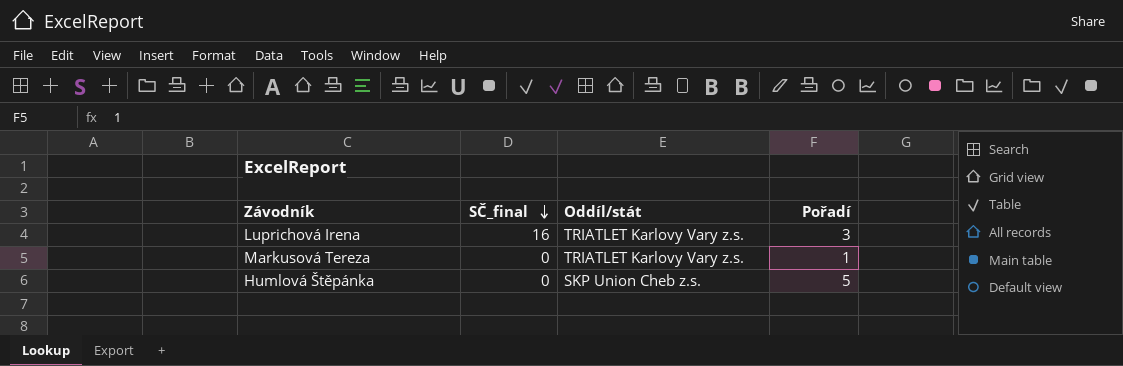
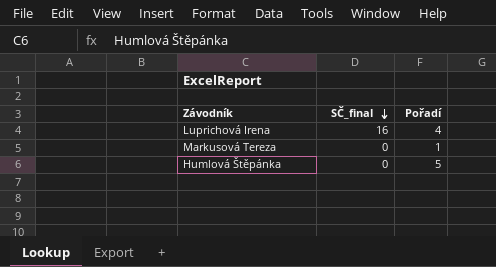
column Oddíl/stát | position: 3 -> none
Luprichová Irena | Pořadí: 3 -> 4

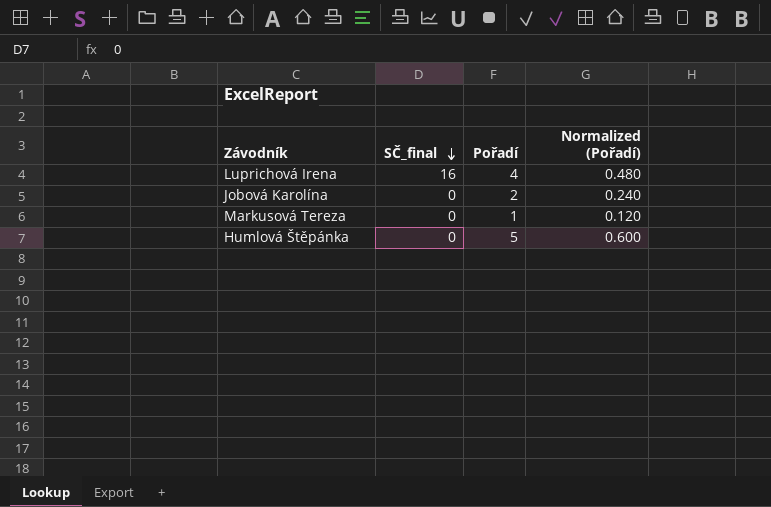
column Normalized (Pořadí) | formula: none -> [Pořadí] * 0.12
row Jobová Karolína: none -> 0 | 2 | 0.240

